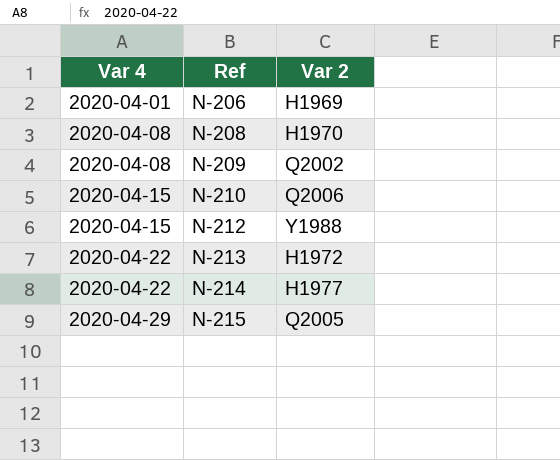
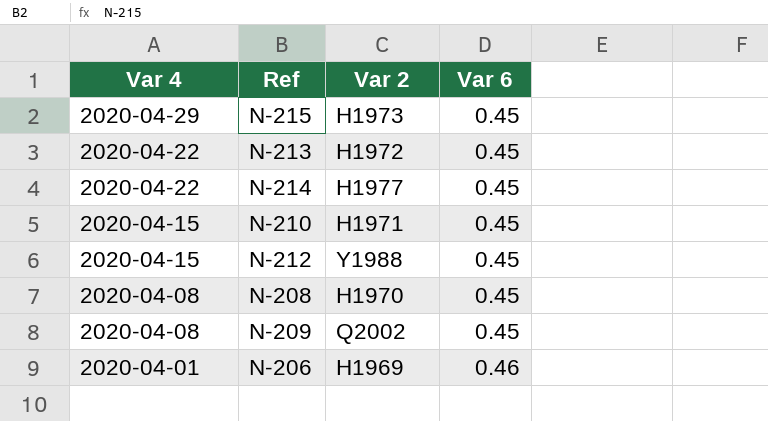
row order: Var 4 ascending -> Var 4 descending
column Var 6 | position: none -> 4
N-215 | Var 2: Q2005 -> H1973
N-210 | Var 2: Q2006 -> H1971

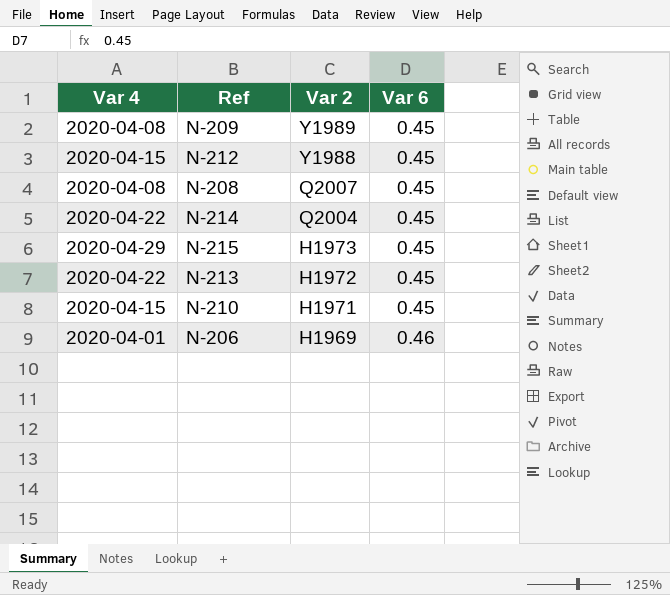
row order: Var 4 descending -> Var 2 descending
N-209 | Var 2: Q2002 -> Y1989
N-208 | Var 2: H1970 -> Q2007
N-214 | Var 2: H1977 -> Q2004

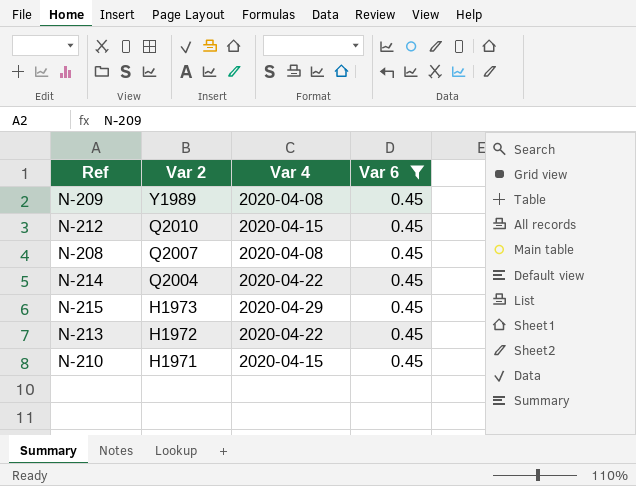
filter: none -> Var 6 = 0.45
column Var 4 | position: 1 -> 3
N-212 | Var 2: Y1988 -> Q2010

